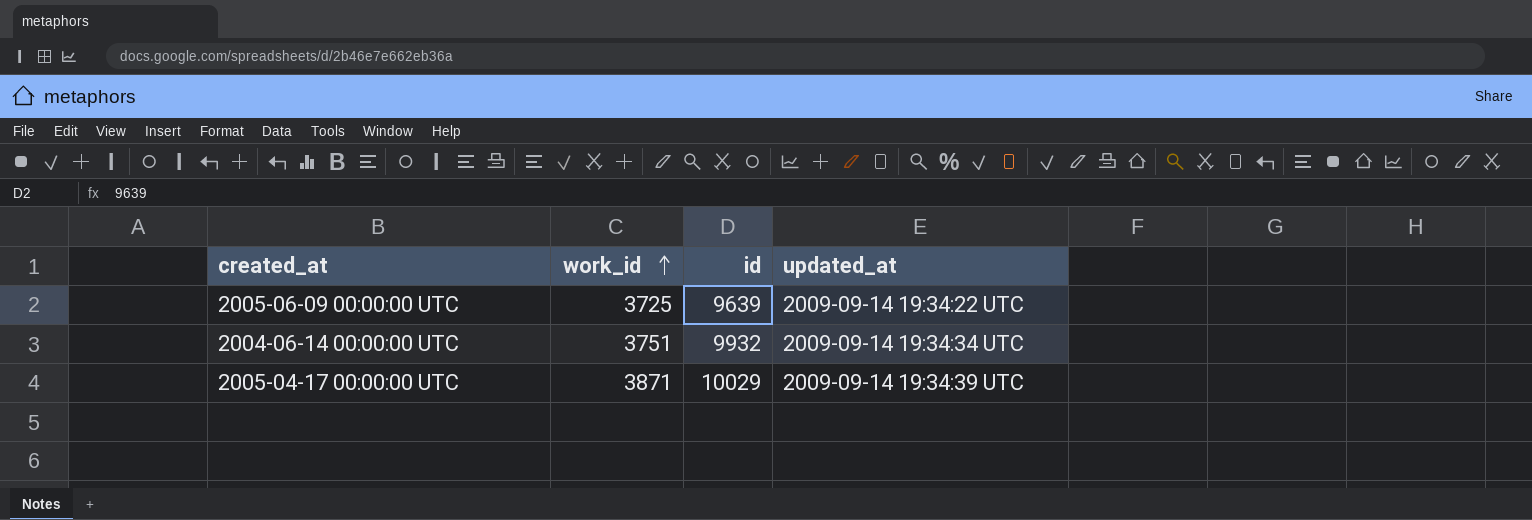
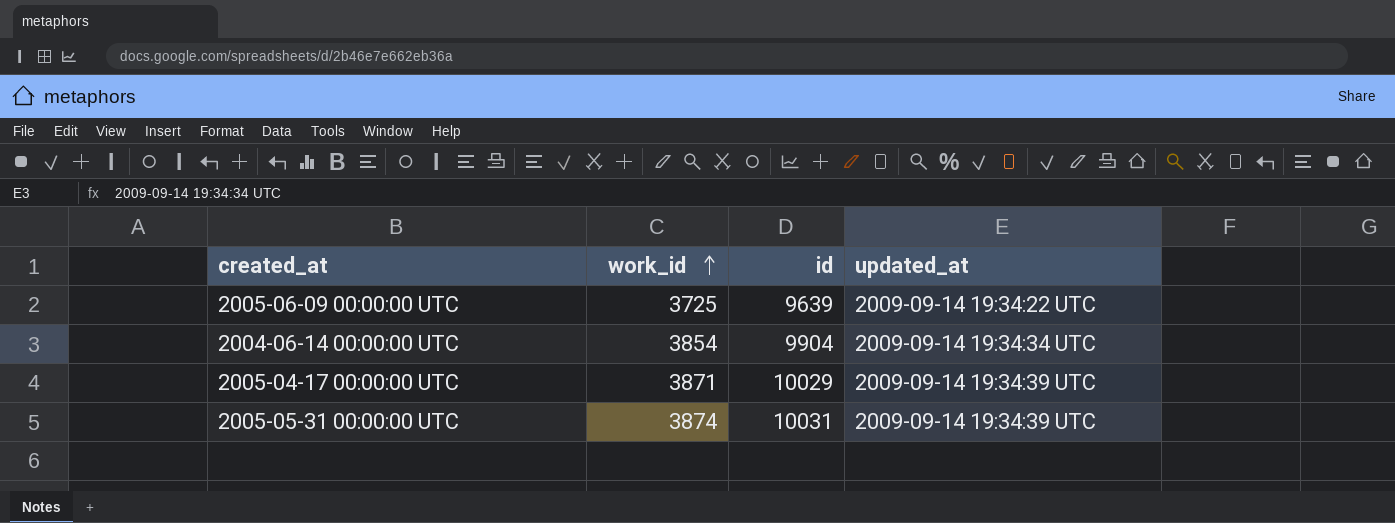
2004-06-14 00:00:00 UTC | work_id: 3751 -> 3854
2004-06-14 00:00:00 UTC | id: 9932 -> 9904
row 2005-05-31 00:00:00 UTC: none -> 3874 | 10031 | 2009-09-14 19:34:39 UTC

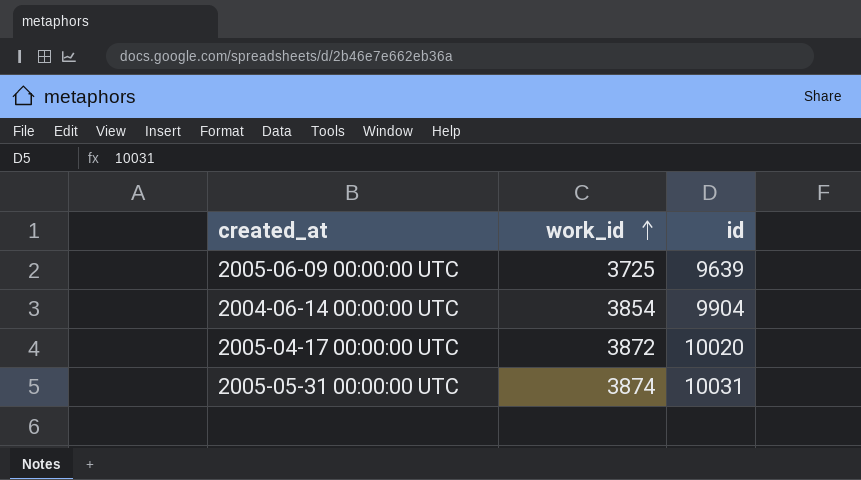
column updated_at | position: 4 -> none
2005-04-17 00:00:00 UTC | work_id: 3871 -> 3872
2005-04-17 00:00:00 UTC | id: 10029 -> 10020

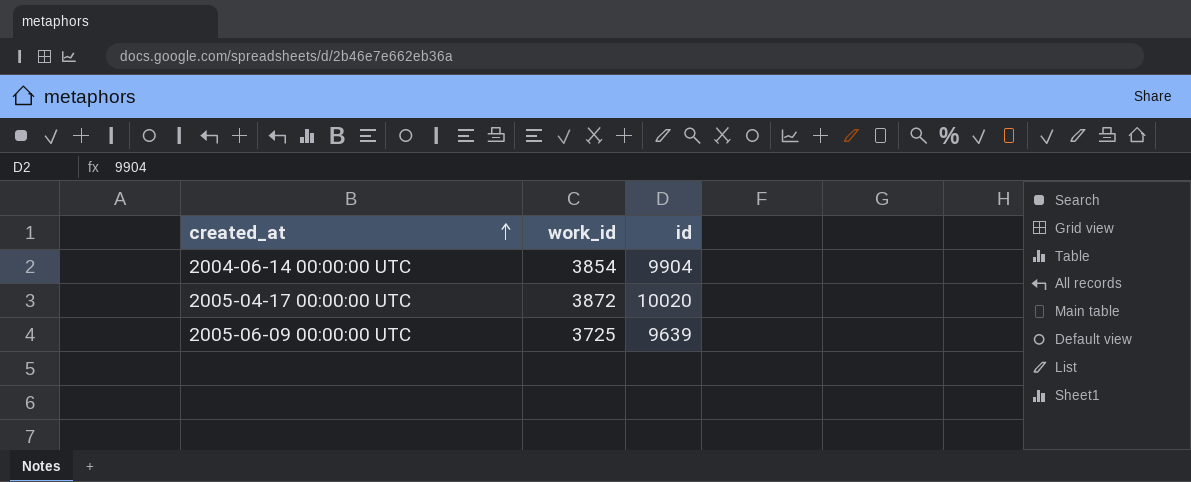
row order: work_id ascending -> created_at ascending
row 2005-05-31 00:00:00 UTC: 3874 | 10031 -> none

